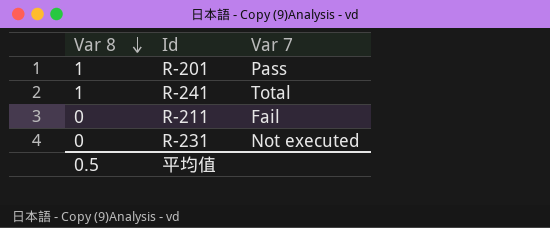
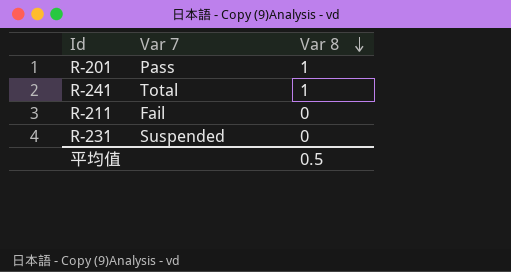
column Var 8 | position: 1 -> 3
R-231 | Var 7: Not executed -> Suspended

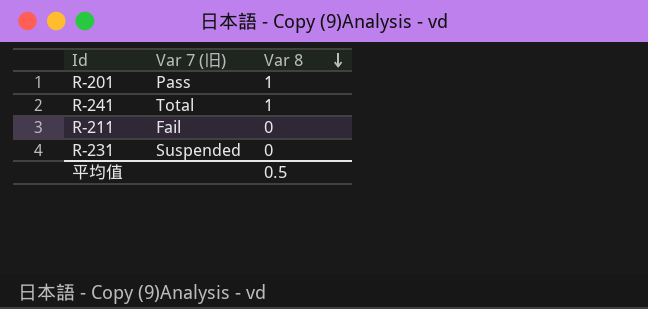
column name: Var 7 -> Var 7 (旧)

